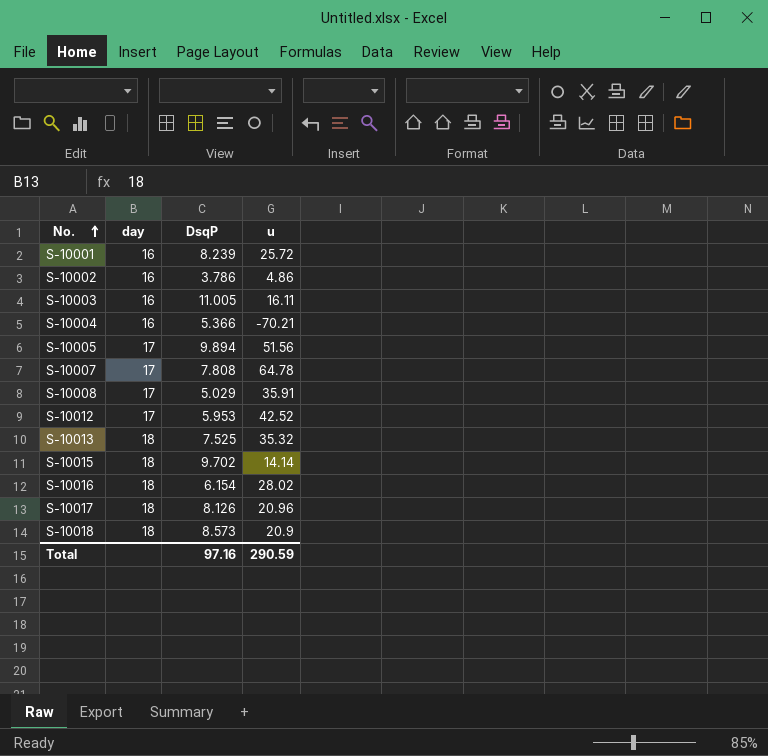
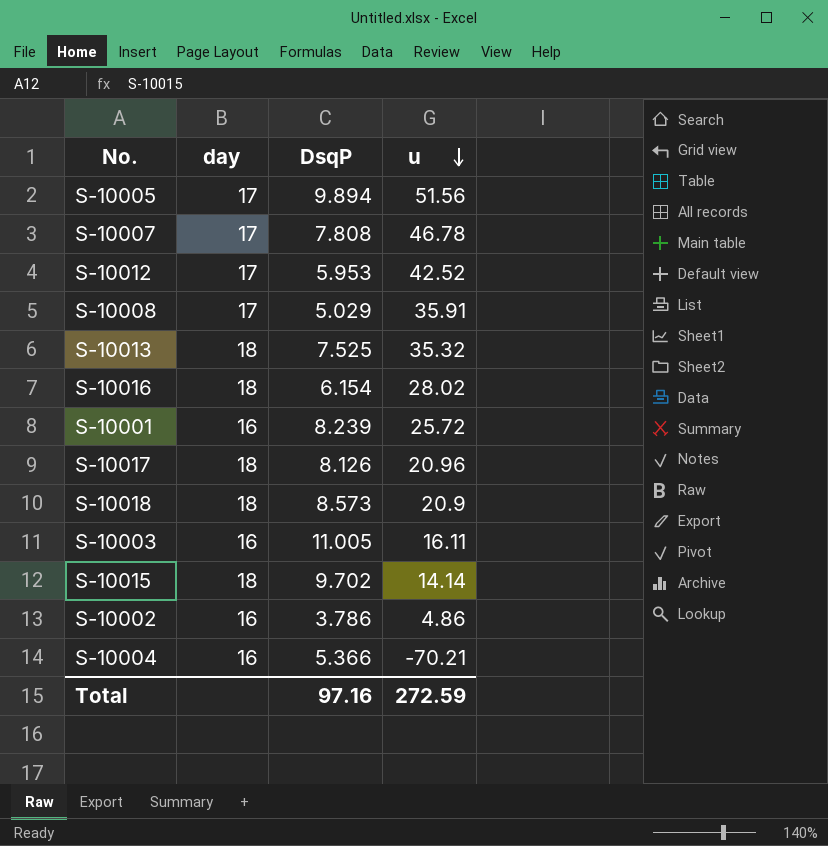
row order: No. ascending -> u descending
S-10007 | u: 64.78 -> 46.78
Total | u: 290.59 -> 272.59

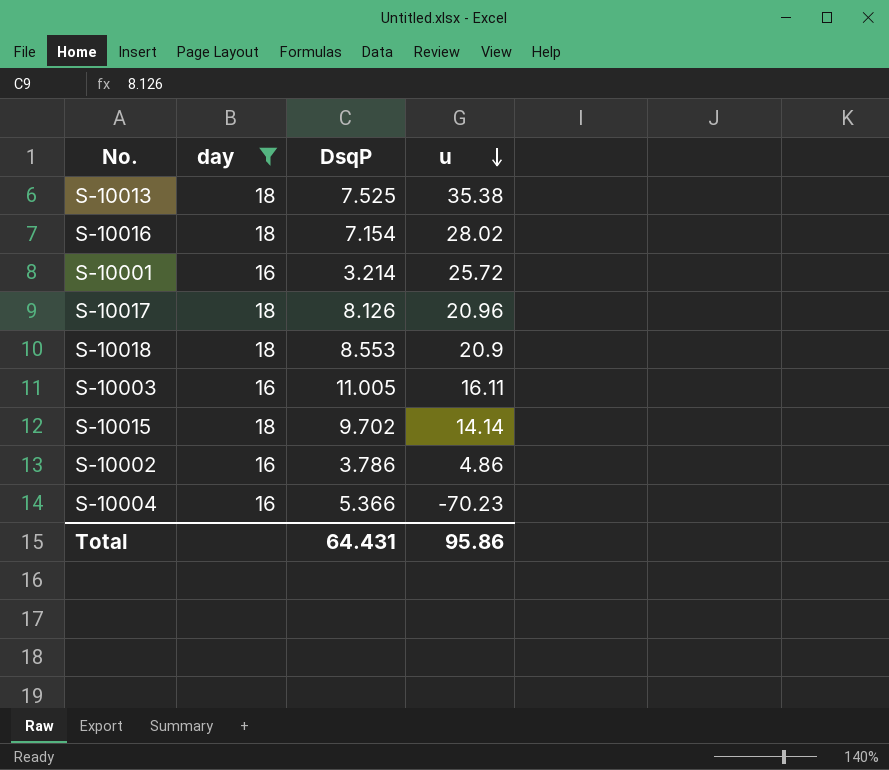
filter: none -> day != 17
S-10013 | u: 35.32 -> 35.38
S-10016 | DsqP: 6.154 -> 7.154
S-10001 | DsqP: 8.239 -> 3.214
S-10018 | DsqP: 8.573 -> 8.553
S-10004 | u: -70.21 -> -70.23
Total | DsqP: 97.16 -> 64.431
Total | u: 272.59 -> 95.86

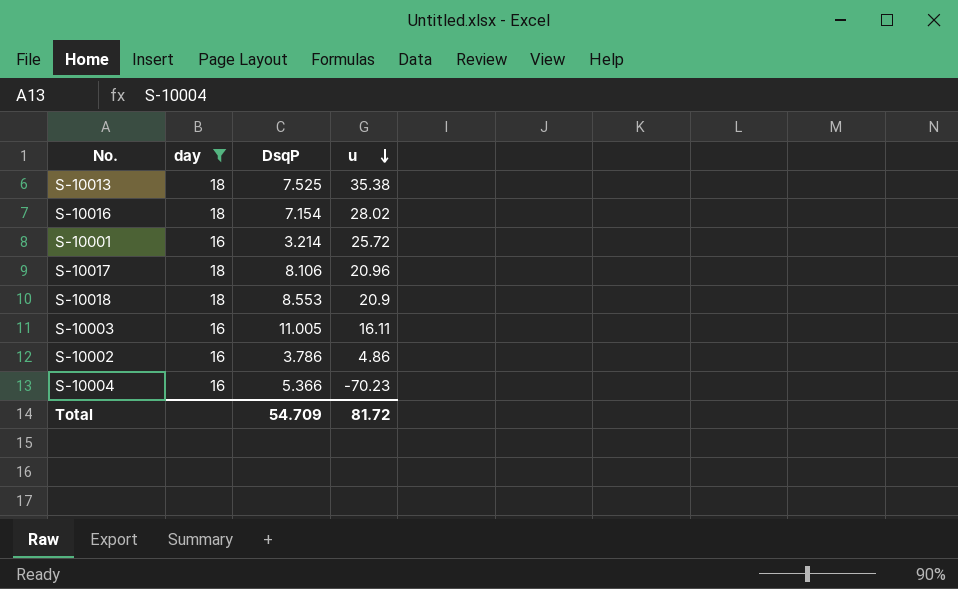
row S-10015: 18 | 9.702 | 14.14 -> none
S-10017 | DsqP: 8.126 -> 8.106
Total | DsqP: 64.431 -> 54.709
Total | u: 95.86 -> 81.72

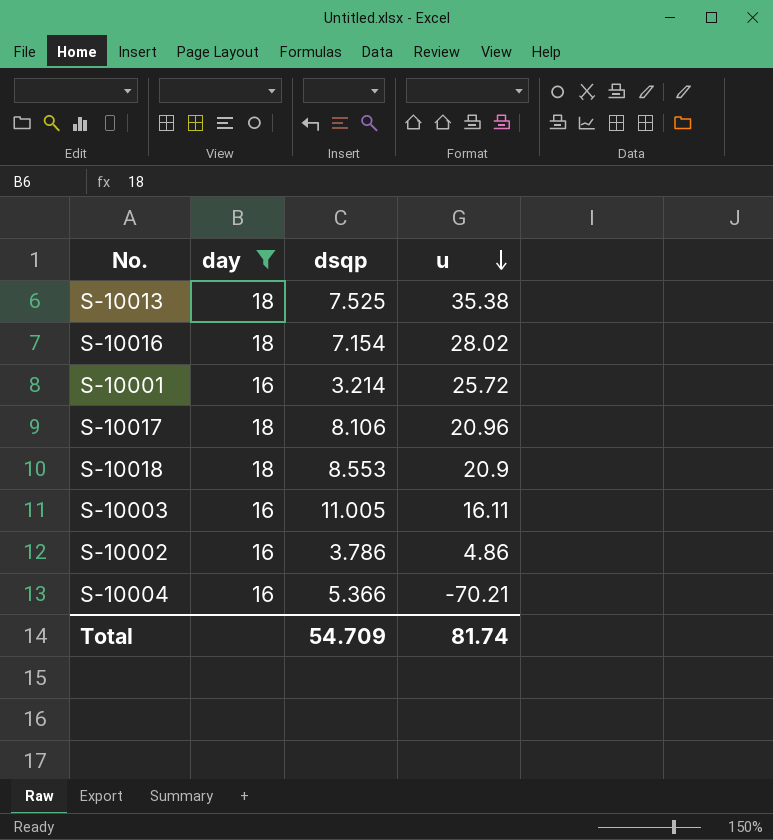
column name: DsqP -> dsqp
S-10004 | u: -70.23 -> -70.21
Total | u: 81.72 -> 81.74

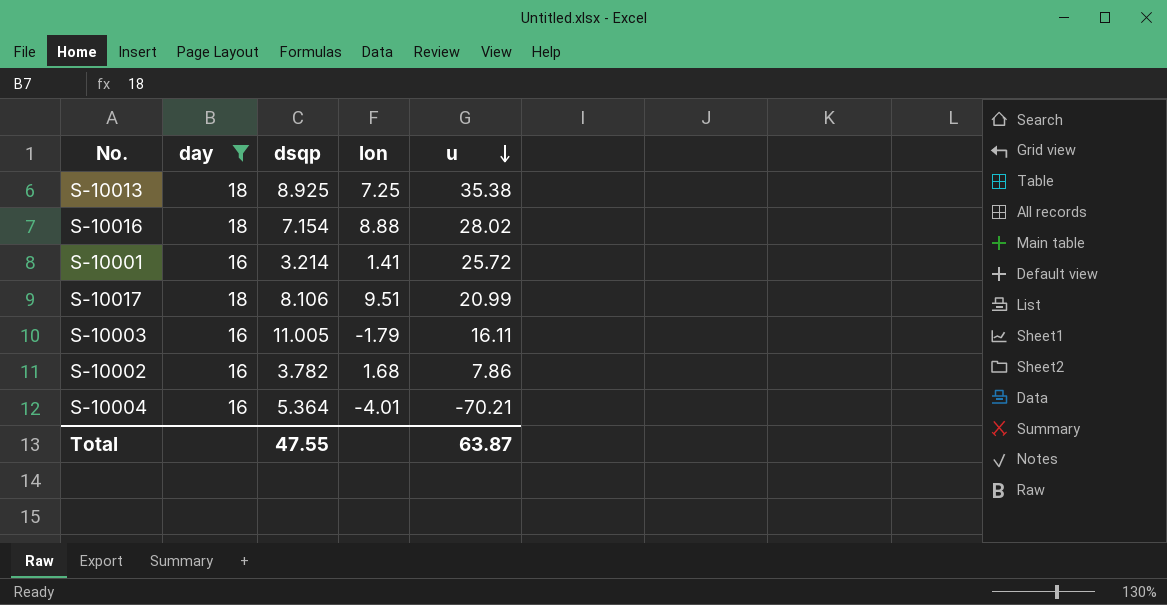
column lon | position: none -> 4
row S-10018: 18 | 8.553 | 20.9 -> none
S-10013 | dsqp: 7.525 -> 8.925
S-10017 | u: 20.96 -> 20.99
S-10002 | dsqp: 3.786 -> 3.782
S-10002 | u: 4.86 -> 7.86
S-10004 | dsqp: 5.366 -> 5.364
Total | dsqp: 54.709 -> 47.55
Total | u: 81.74 -> 63.87

